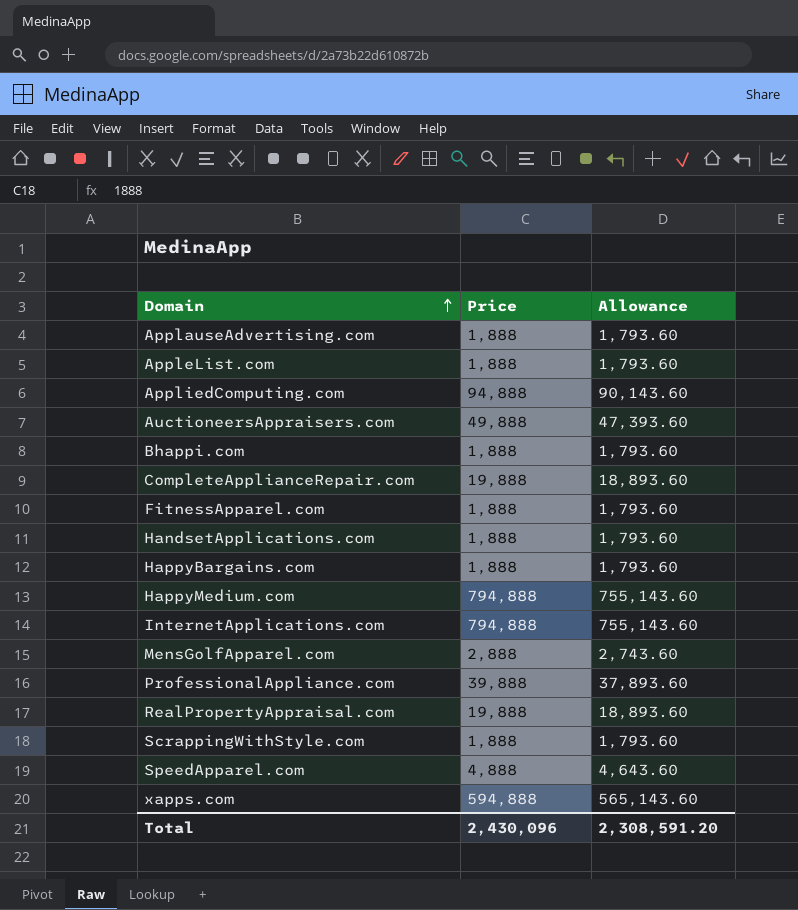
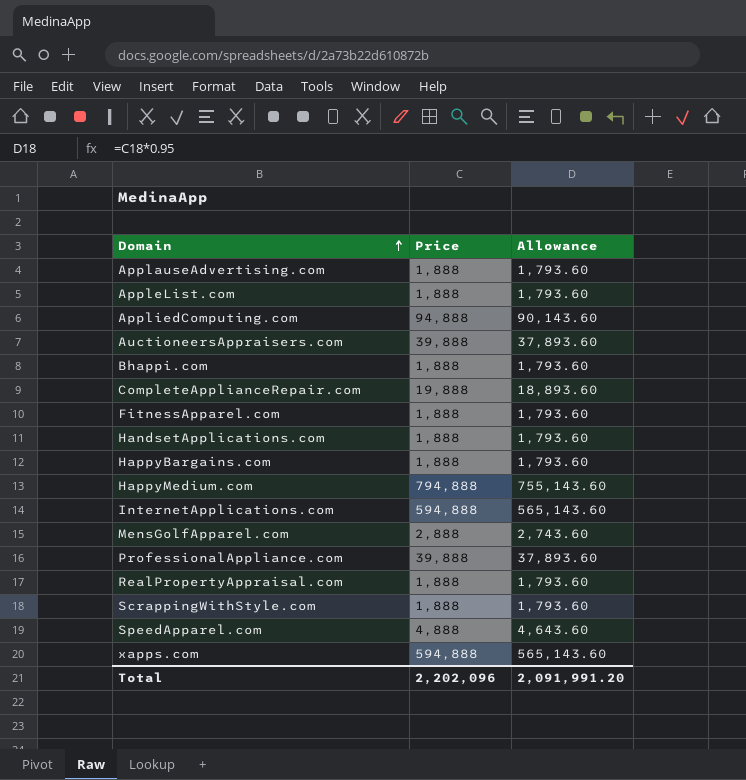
AuctioneersAppraisers.com | Price: 49,888 -> 39,888
AuctioneersAppraisers.com | Allowance: 47,393.60 -> 37,893.60
InternetApplications.com | Price: 794,888 -> 594,888
InternetApplications.com | Allowance: 755,143.60 -> 565,143.60
RealPropertyAppraisal.com | Price: 19,888 -> 1,888
RealPropertyAppraisal.com | Allowance: 18,893.60 -> 1,793.60
Total | Price: 2,430,096 -> 2,202,096
Total | Allowance: 2,308,591.20 -> 2,091,991.20

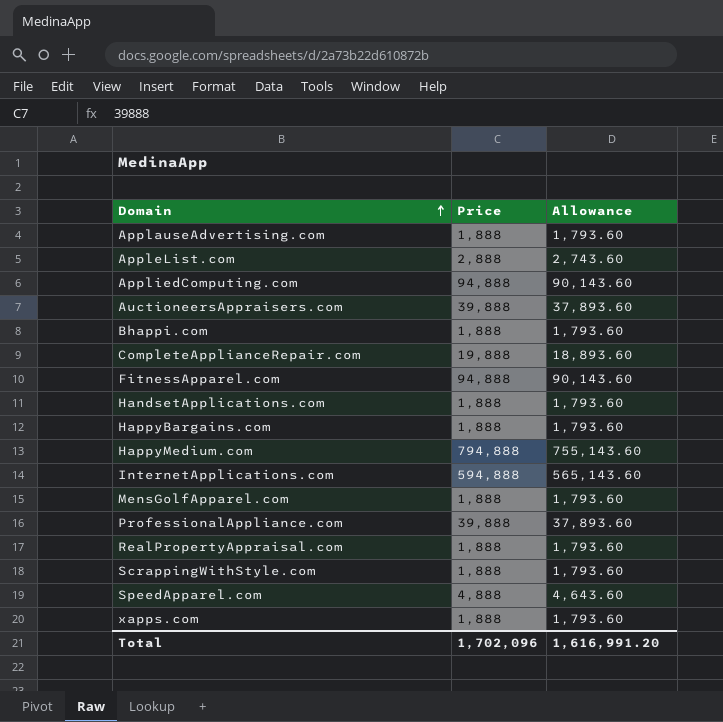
AppleList.com | Price: 1,888 -> 2,888
AppleList.com | Allowance: 1,793.60 -> 2,743.60
FitnessApparel.com | Price: 1,888 -> 94,888
FitnessApparel.com | Allowance: 1,793.60 -> 90,143.60
MensGolfApparel.com | Price: 2,888 -> 1,888
MensGolfApparel.com | Allowance: 2,743.60 -> 1,793.60
xapps.com | Price: 594,888 -> 1,888
xapps.com | Allowance: 565,143.60 -> 1,793.60
Total | Price: 2,202,096 -> 1,702,096
Total | Allowance: 2,091,991.20 -> 1,616,991.20

